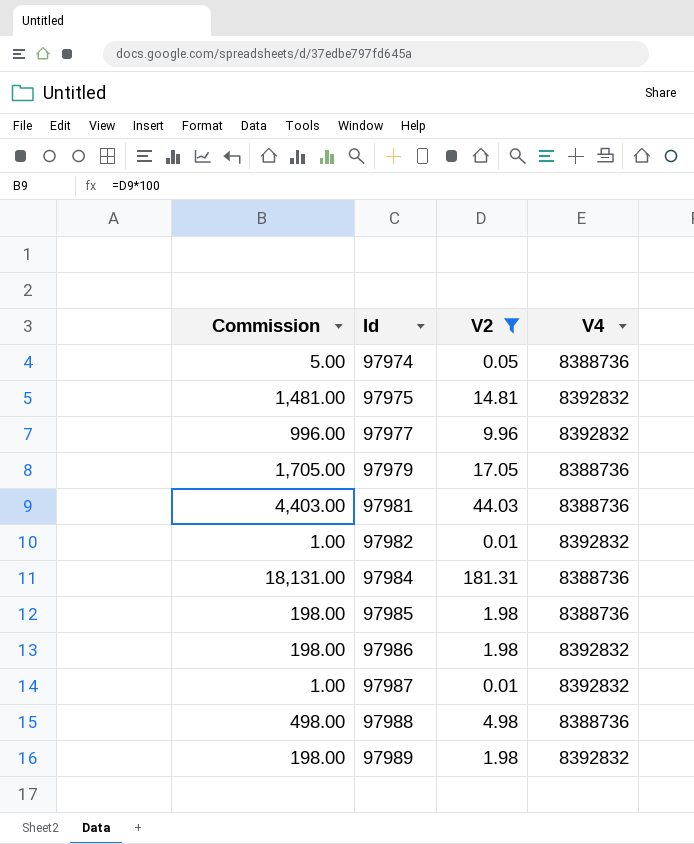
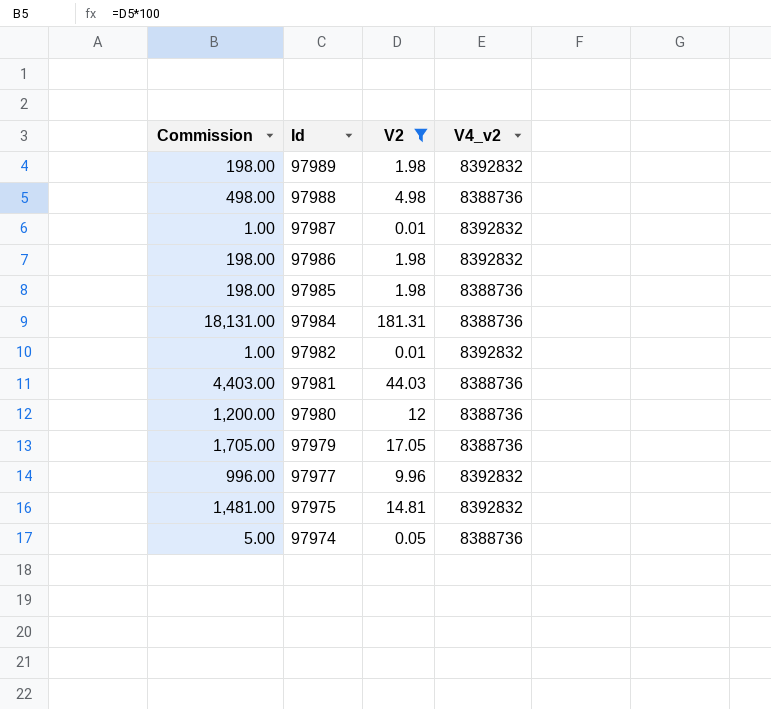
row order: Id ascending -> Id descending
column name: V4 -> V4_v2
row 97980: none -> 1,200.00 | 12 | 8388736

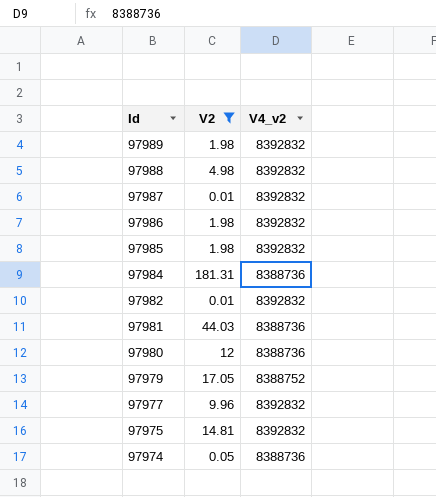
column Commission | formula: [V2] * 100 -> none
97988 | V4_v2: 8388736 -> 8392832
97985 | V4_v2: 8388736 -> 8392832
97979 | V4_v2: 8388736 -> 8388752

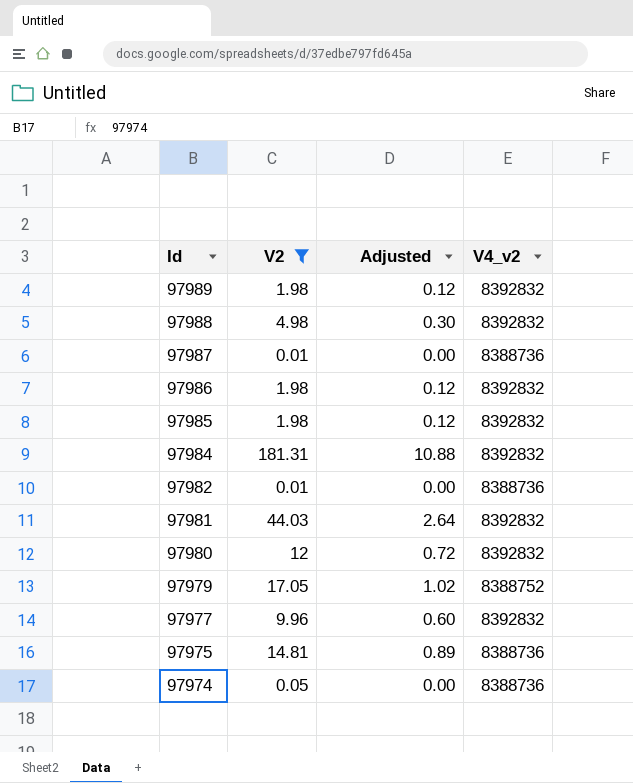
column Adjusted | formula: none -> [V2] * 0.06
97987 | V4_v2: 8392832 -> 8388736
97984 | V4_v2: 8388736 -> 8392832
97982 | V4_v2: 8392832 -> 8388736
97981 | V4_v2: 8388736 -> 8392832
97980 | V4_v2: 8388736 -> 8392832
97975 | V4_v2: 8392832 -> 8388736

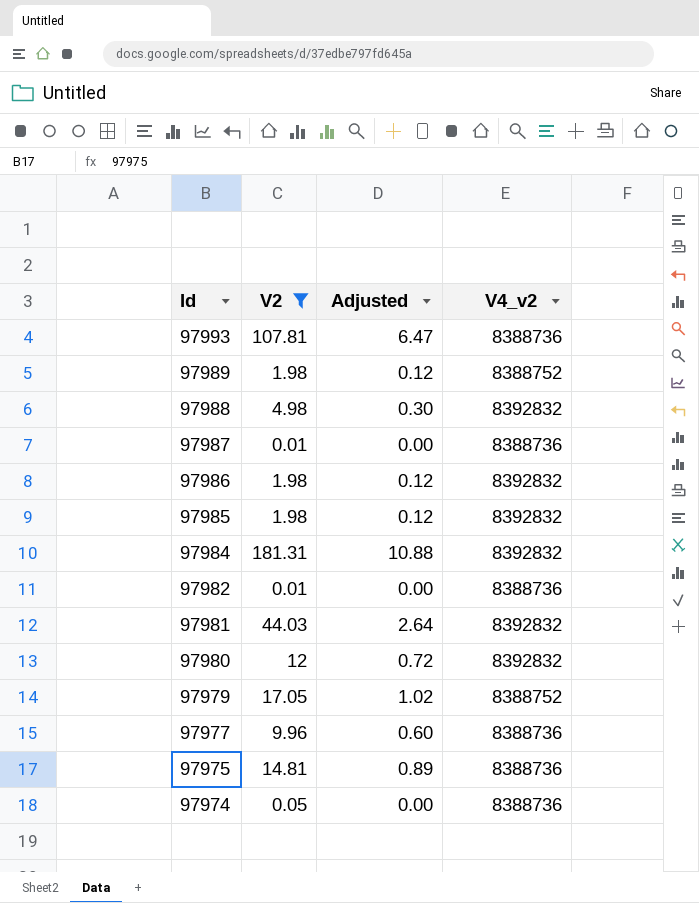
row 97993: none -> 107.81 | 6.47 | 8388736
97989 | V4_v2: 8392832 -> 8388752
97977 | V4_v2: 8392832 -> 8388736

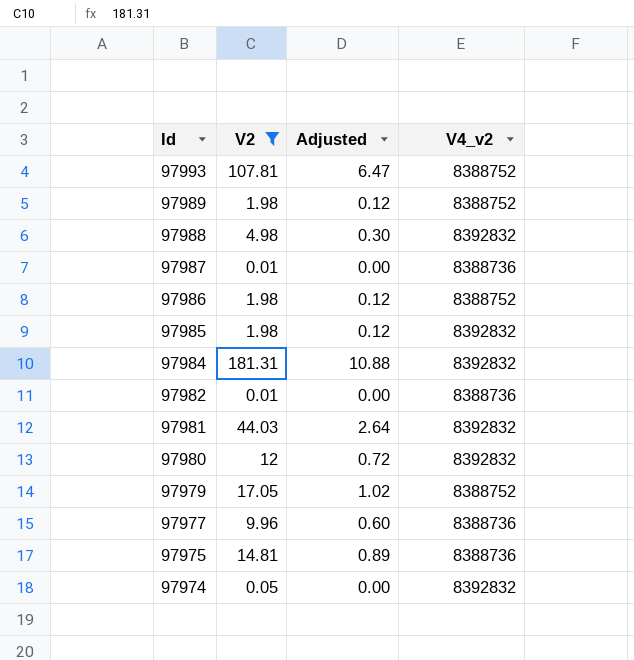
97993 | V4_v2: 8388736 -> 8388752
97986 | V4_v2: 8392832 -> 8388752
97974 | V4_v2: 8388736 -> 8392832

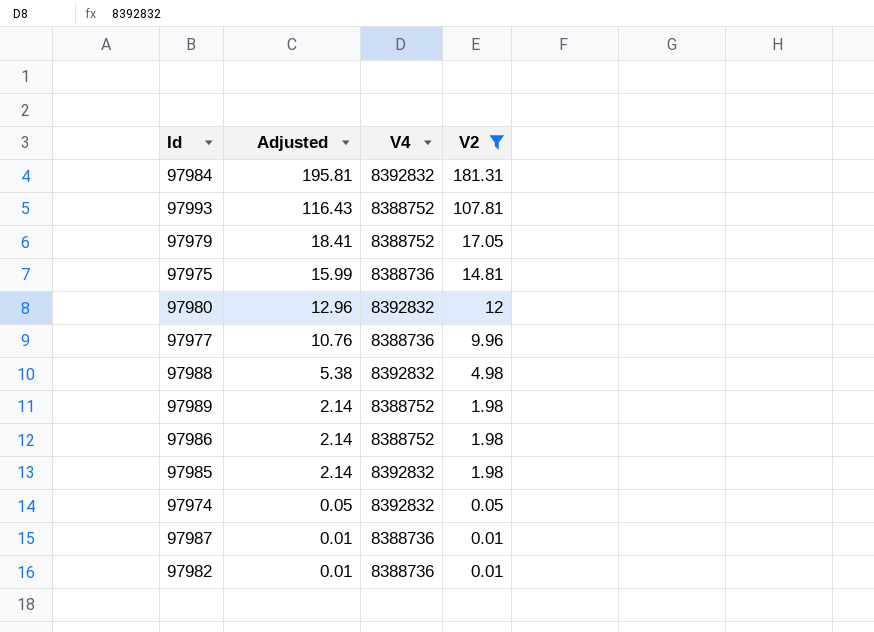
row order: Id descending -> Adjusted descending
column Adjusted | formula: [V2] * 0.06 -> [V2] * 1.08
column name: V4_v2 -> V4
column V2 | position: 2 -> 4
row 97981: 44.03 | 2.64 | 8392832 -> none

